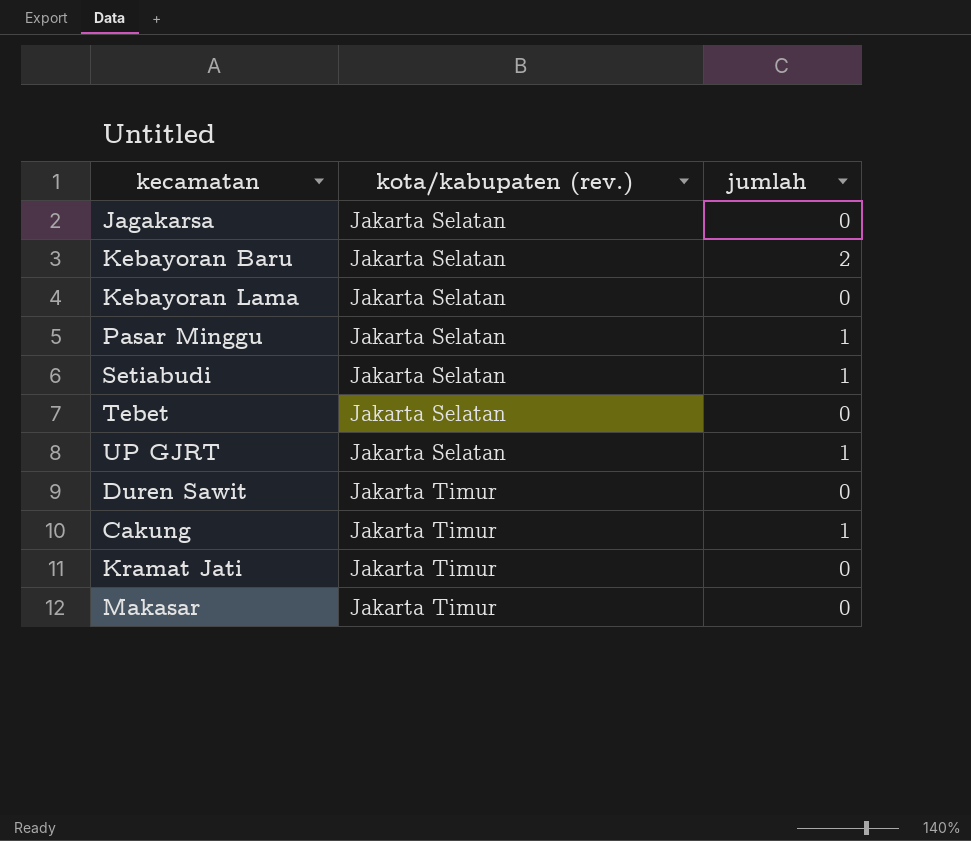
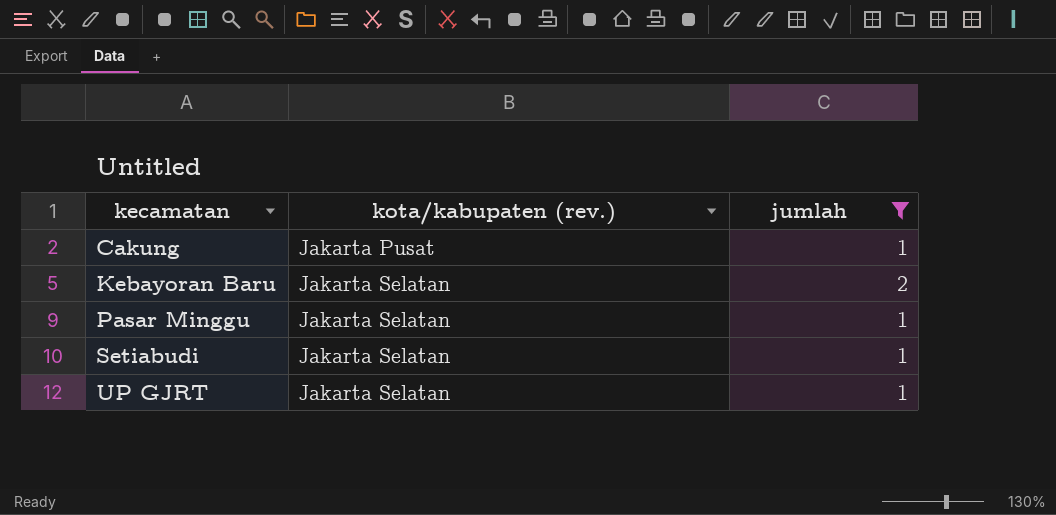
filter: none -> jumlah != 0
row order: kota/kabupaten (rev.) ascending -> kecamatan ascending
Cakung | kota/kabupaten (rev.): Jakarta Timur -> Jakarta Pusat

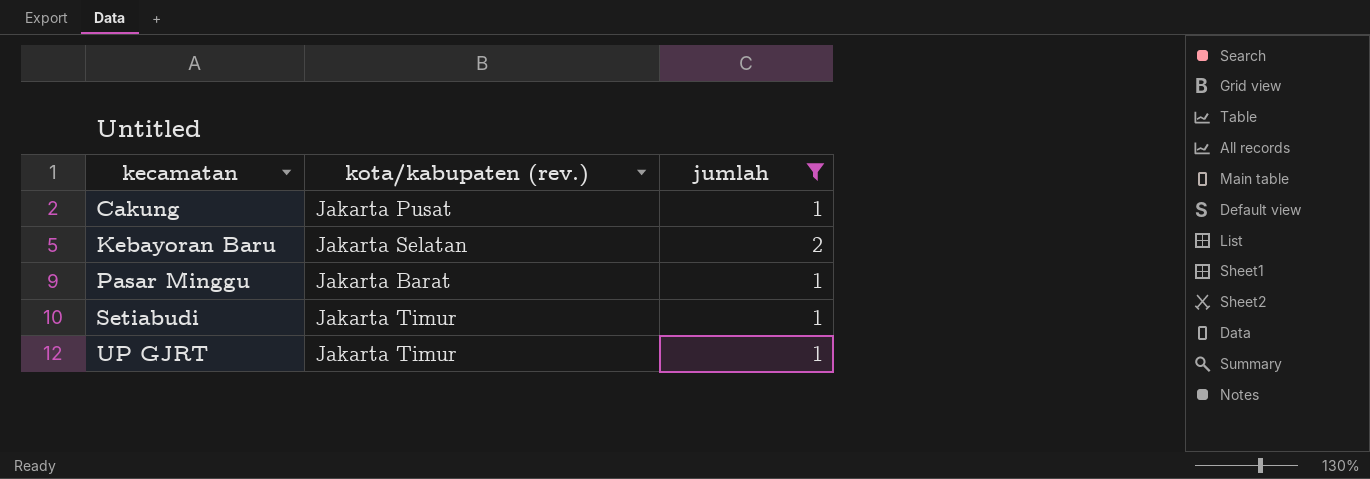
Pasar Minggu | kota/kabupaten (rev.): Jakarta Selatan -> Jakarta Barat
Setiabudi | kota/kabupaten (rev.): Jakarta Selatan -> Jakarta Timur
UP GJRT | kota/kabupaten (rev.): Jakarta Selatan -> Jakarta Timur

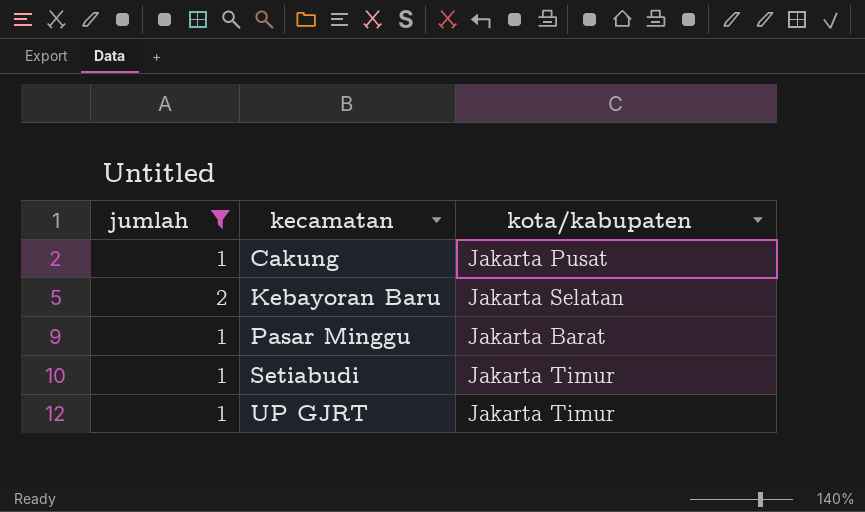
column jumlah | position: 3 -> 1
column name: kota/kabupaten (rev.) -> kota/kabupaten

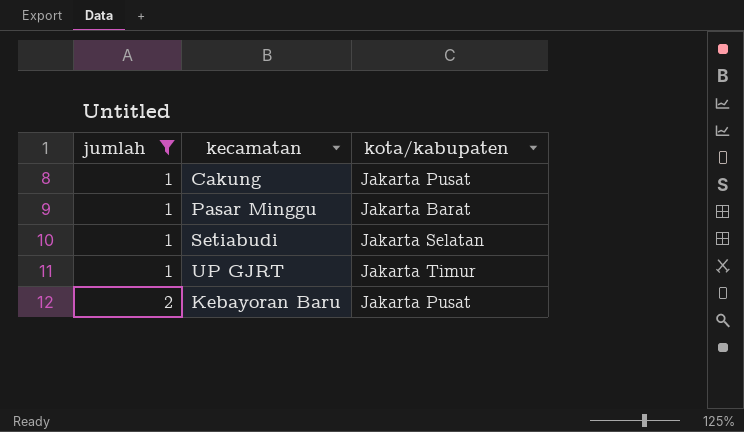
row order: kecamatan ascending -> jumlah ascending
Setiabudi | kota/kabupaten: Jakarta Timur -> Jakarta Selatan
Kebayoran Baru | kota/kabupaten: Jakarta Selatan -> Jakarta Pusat

